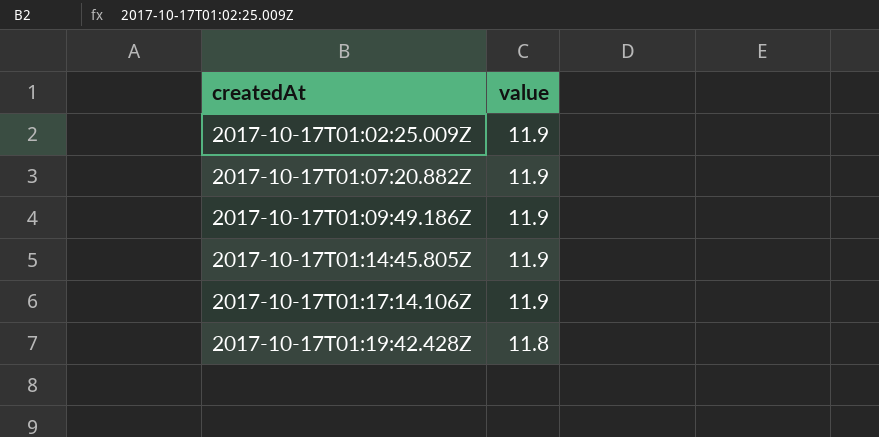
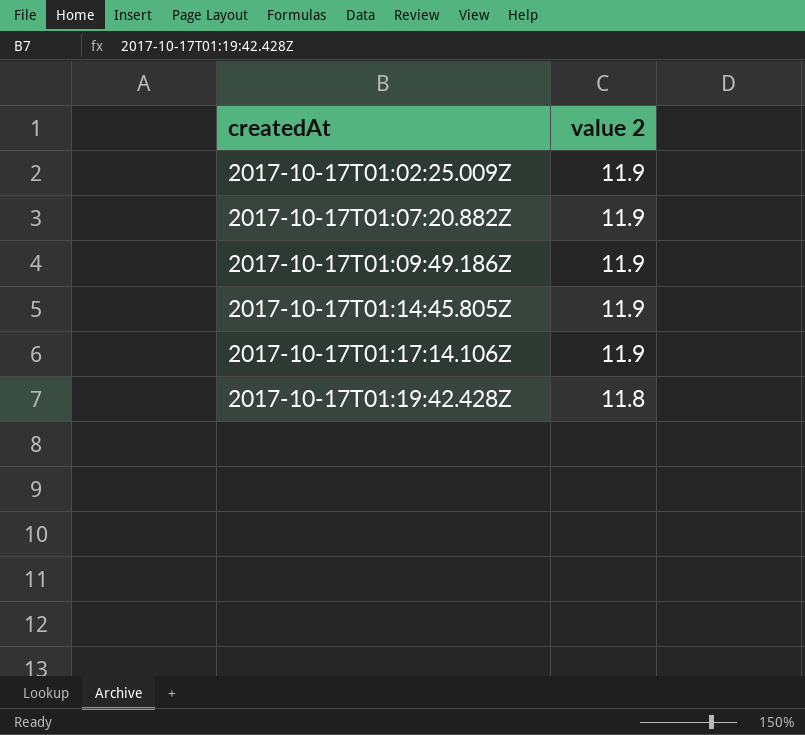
column name: value -> value 2

